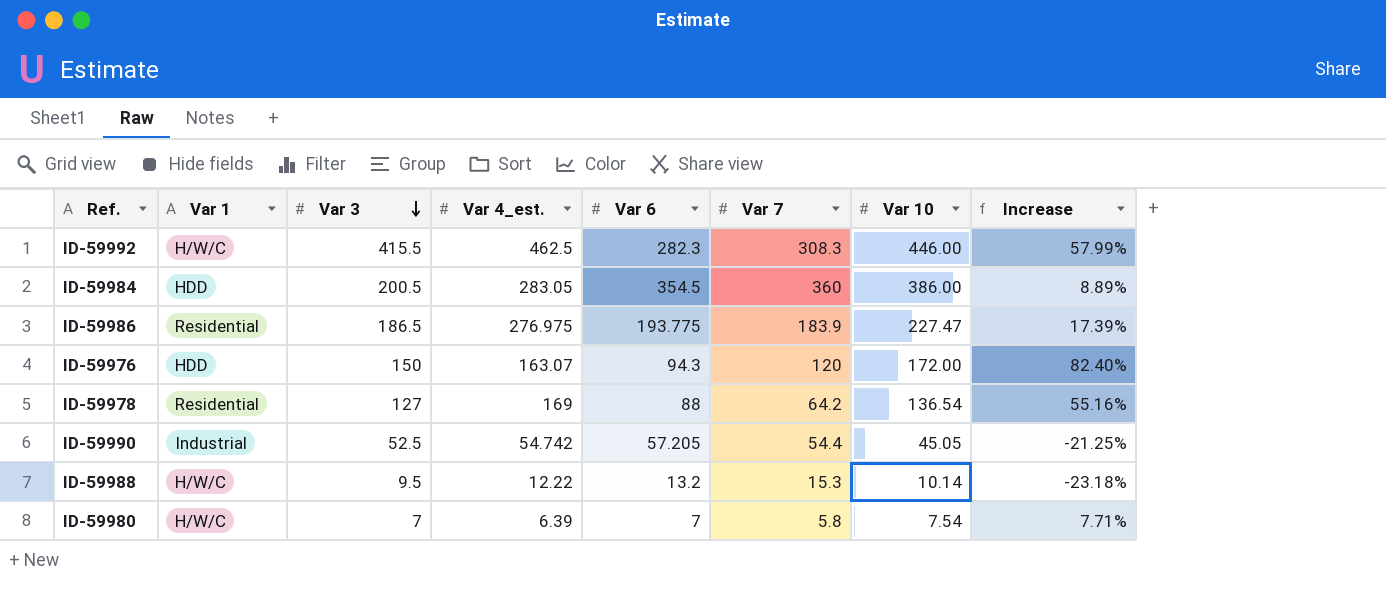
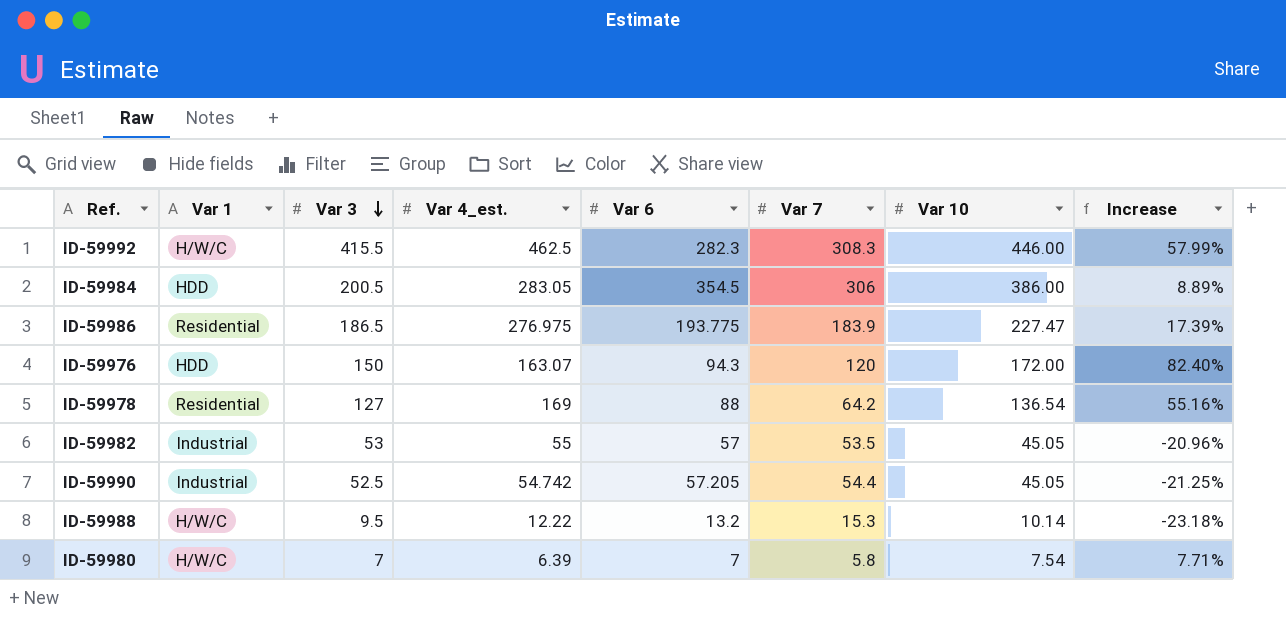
ID-59984 | Var 7: 360 -> 306
row ID-59982: none -> Industrial | 53 | 55 | 57 | 53.5 | 45.05 | -20.96%

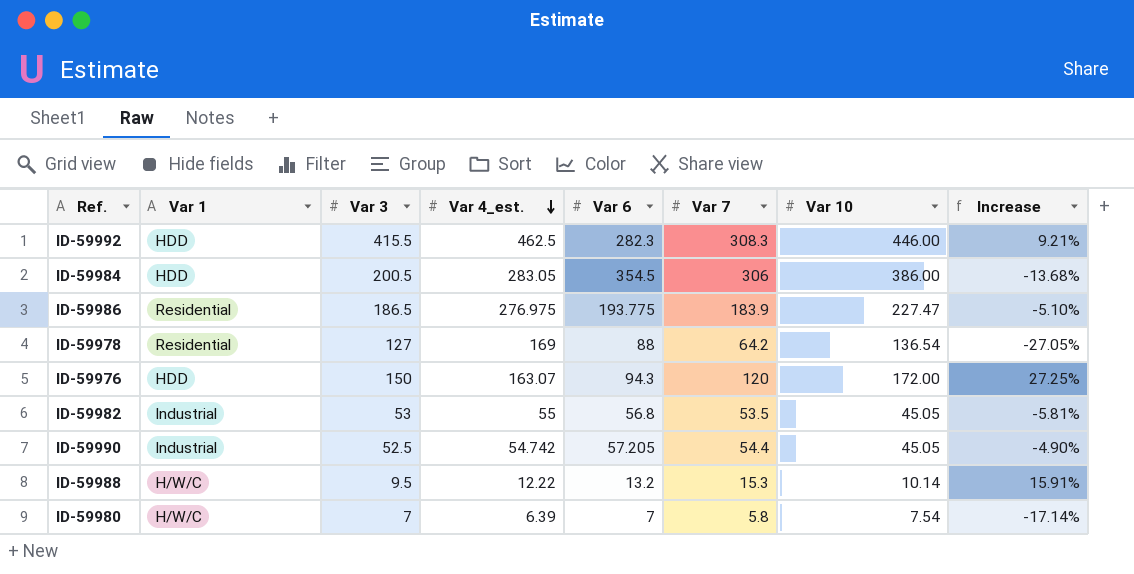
row order: Var 3 descending -> Var 4_est. descending
column Increase | formula: ([Var 10] - [Var 6]) / [Var 6] -> ([Var 7] - [Var 6]) / [Var 6]
ID-59992 | Var 1: H/W/C -> HDD
ID-59982 | Var 6: 57 -> 56.8

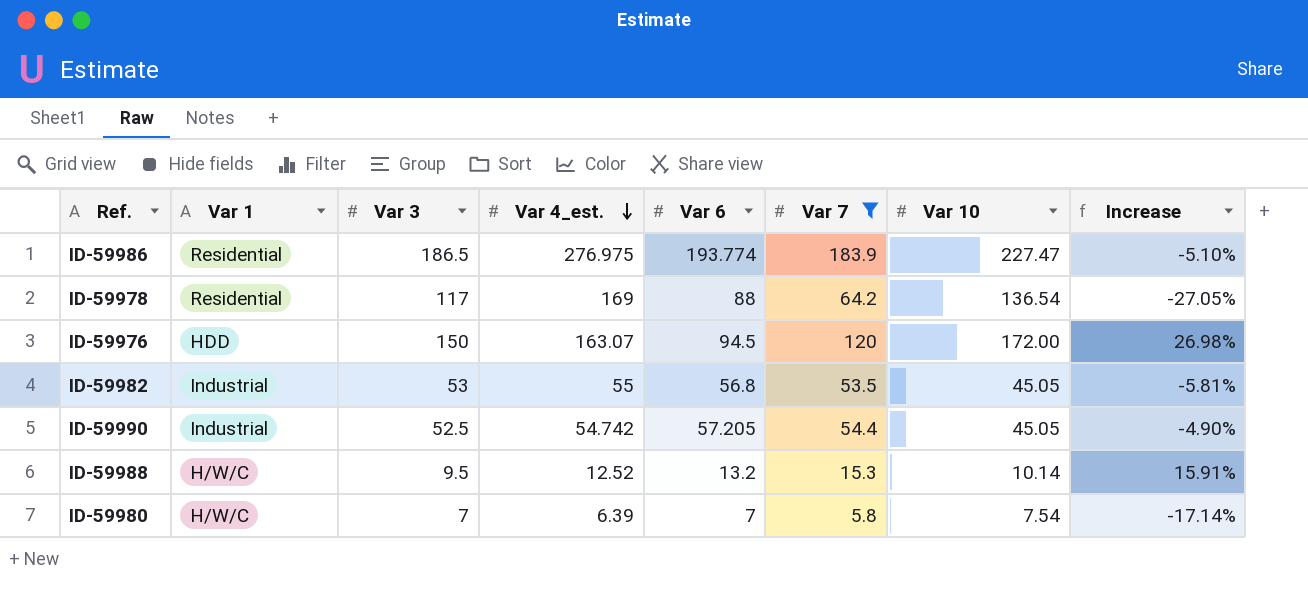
filter: none -> Var 7 <= 183.9
ID-59986 | Var 6: 193.775 -> 193.774
ID-59978 | Var 3: 127 -> 117
ID-59976 | Var 6: 94.3 -> 94.5
ID-59976 | Increase: 27.25% -> 26.98%
ID-59988 | Var 4_est.: 12.22 -> 12.52

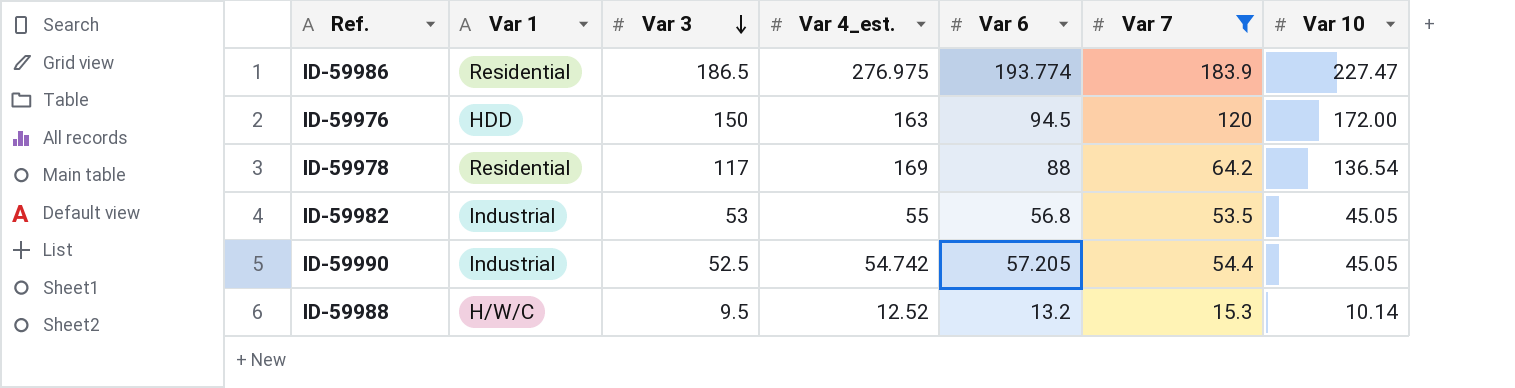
row order: Var 4_est. descending -> Var 3 descending
column Increase | formula: ([Var 7] - [Var 6]) / [Var 6] -> none
row ID-59980: H/W/C | 7 | 6.39 | 7 | 5.8 | 7.54 | -17.14% -> none
ID-59976 | Var 4_est.: 163.07 -> 163

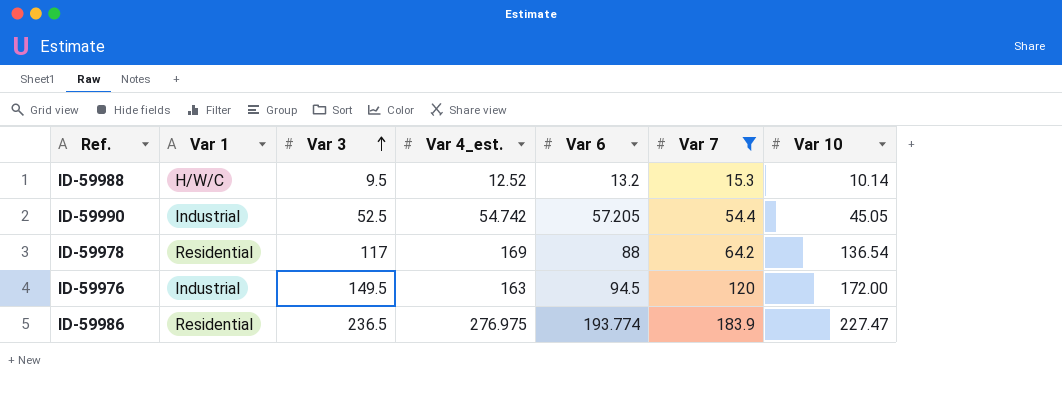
row order: Var 3 descending -> Var 3 ascending
row ID-59982: Industrial | 53 | 55 | 56.8 | 53.5 | 45.05 -> none
ID-59976 | Var 1: HDD -> Industrial
ID-59976 | Var 3: 150 -> 149.5
ID-59986 | Var 3: 186.5 -> 236.5

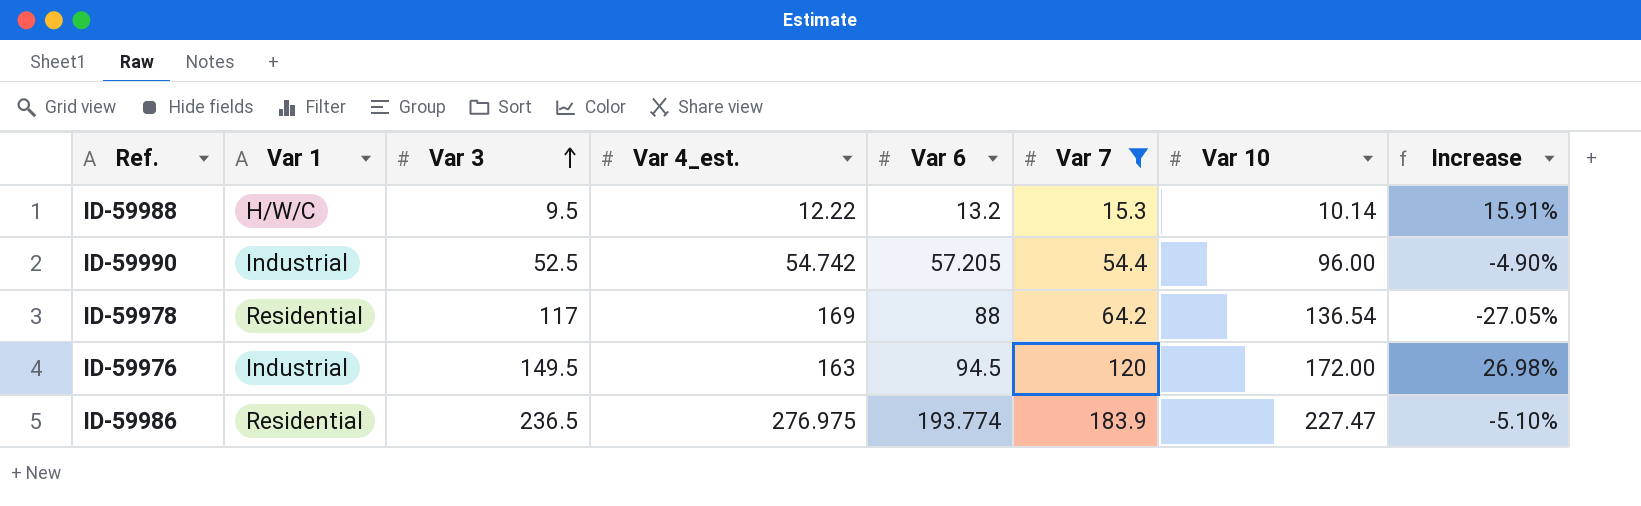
column Increase | formula: none -> ([Var 7] - [Var 6]) / [Var 6]
ID-59988 | Var 4_est.: 12.52 -> 12.22
ID-59990 | Var 10: 45.05 -> 96.00

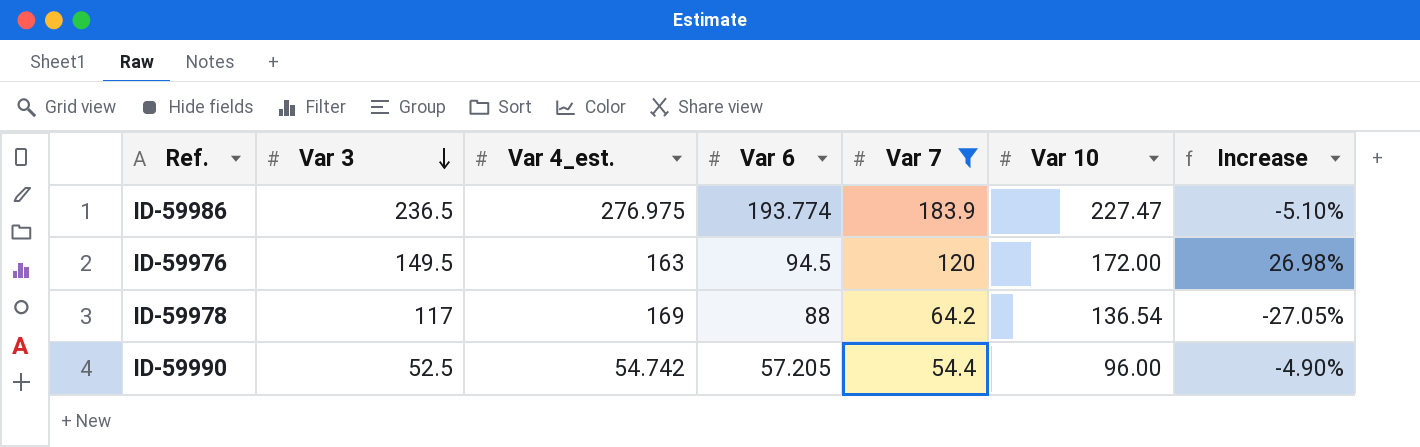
row order: Var 3 ascending -> Var 3 descending
column Var 1 | position: 2 -> none
row ID-59988: H/W/C | 9.5 | 12.22 | 13.2 | 15.3 | 10.14 | 15.91% -> none

